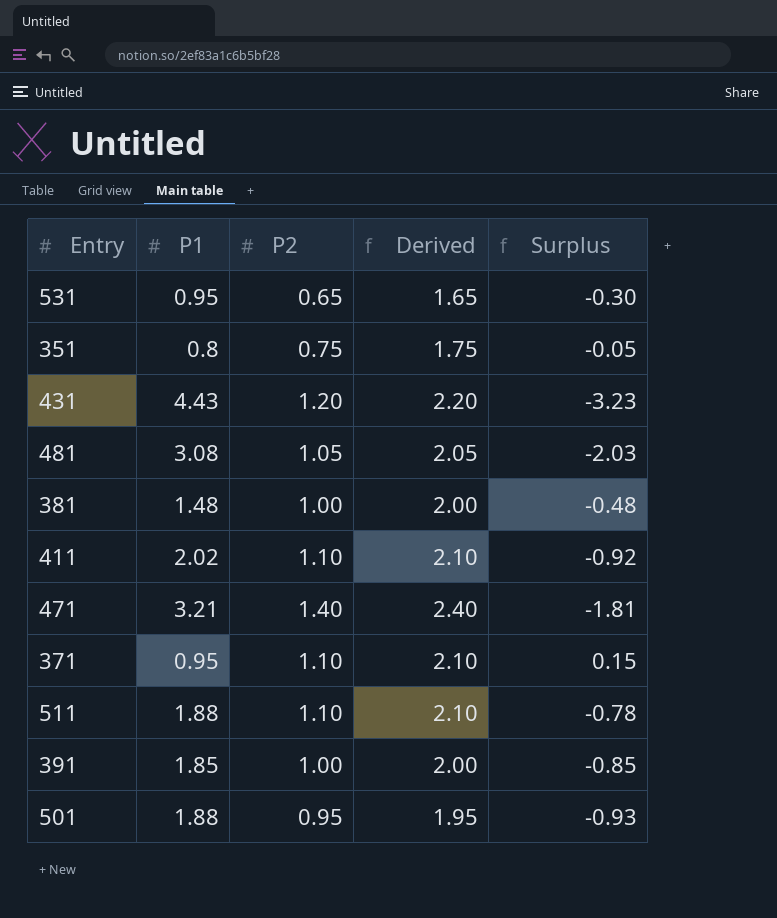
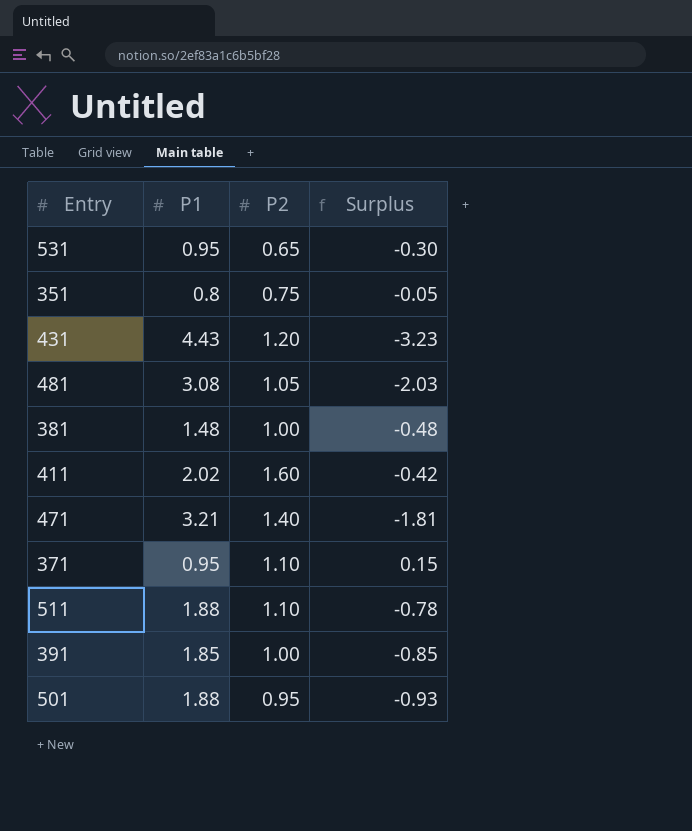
column Derived | formula: [P2] + 1 -> none
411 | P2: 1.10 -> 1.60
411 | Surplus: -0.92 -> -0.42

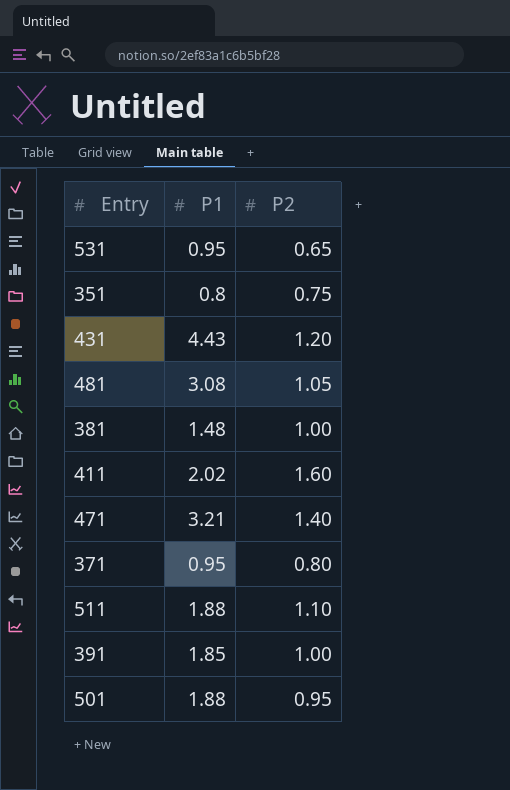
column Surplus | formula: [P2] - [P1] -> none
371 | P2: 1.10 -> 0.80

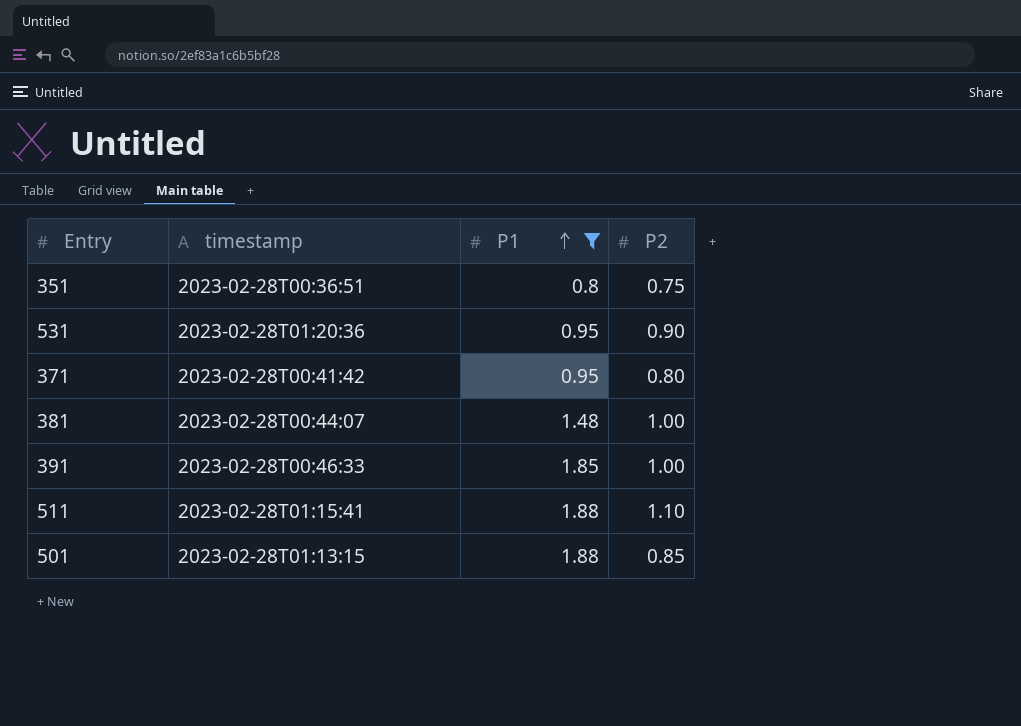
filter: none -> P1 <= 1.88
row order: none -> P1 ascending
column timestamp | position: none -> 2
531 | P2: 0.65 -> 0.90
501 | P2: 0.95 -> 0.85

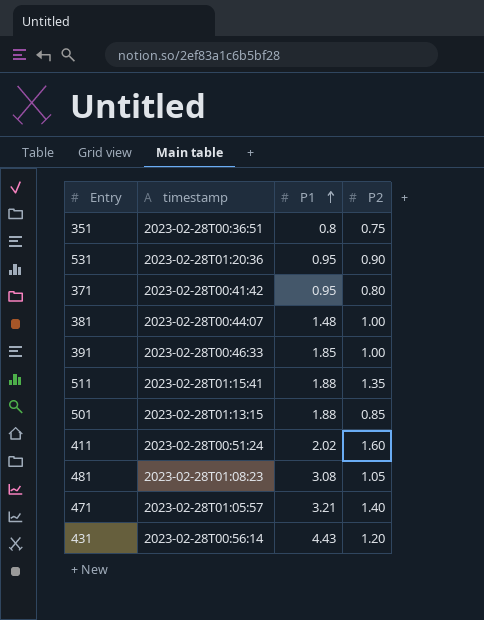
filter: P1 <= 1.88 -> none
511 | P2: 1.10 -> 1.35

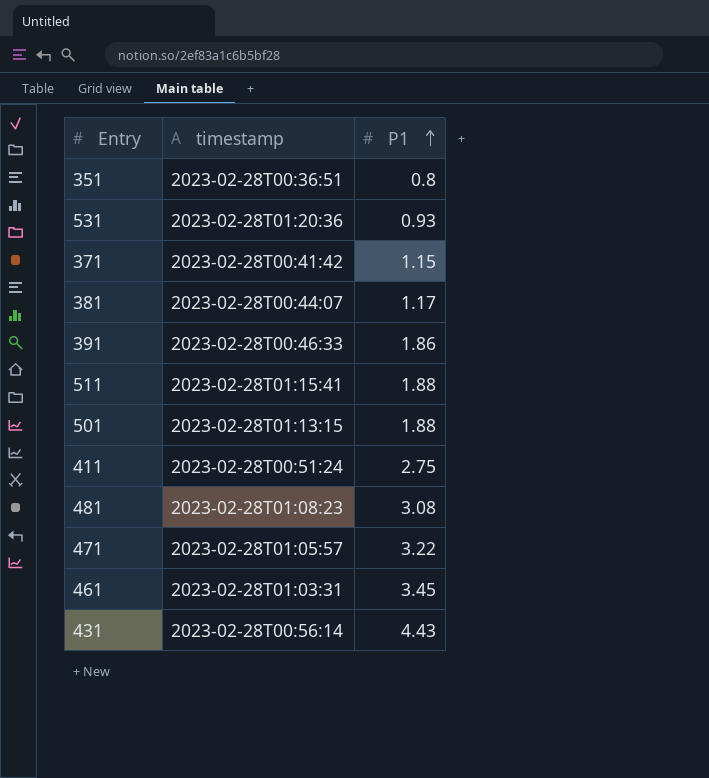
column P2 | position: 4 -> none
531 | P1: 0.95 -> 0.93
371 | P1: 0.95 -> 1.15
381 | P1: 1.48 -> 1.17
391 | P1: 1.85 -> 1.86
411 | P1: 2.02 -> 2.75
471 | P1: 3.21 -> 3.22
row 461: none -> 2023-02-28T01:03:31 | 3.45

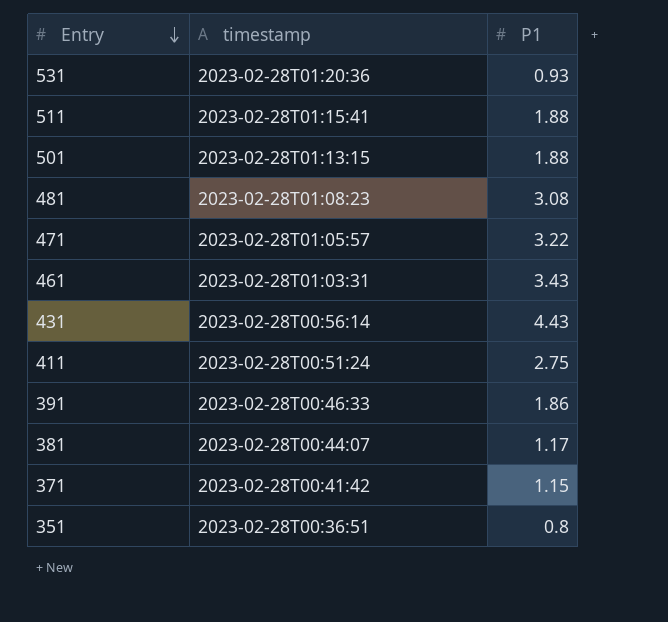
row order: P1 ascending -> Entry descending
461 | P1: 3.45 -> 3.43

